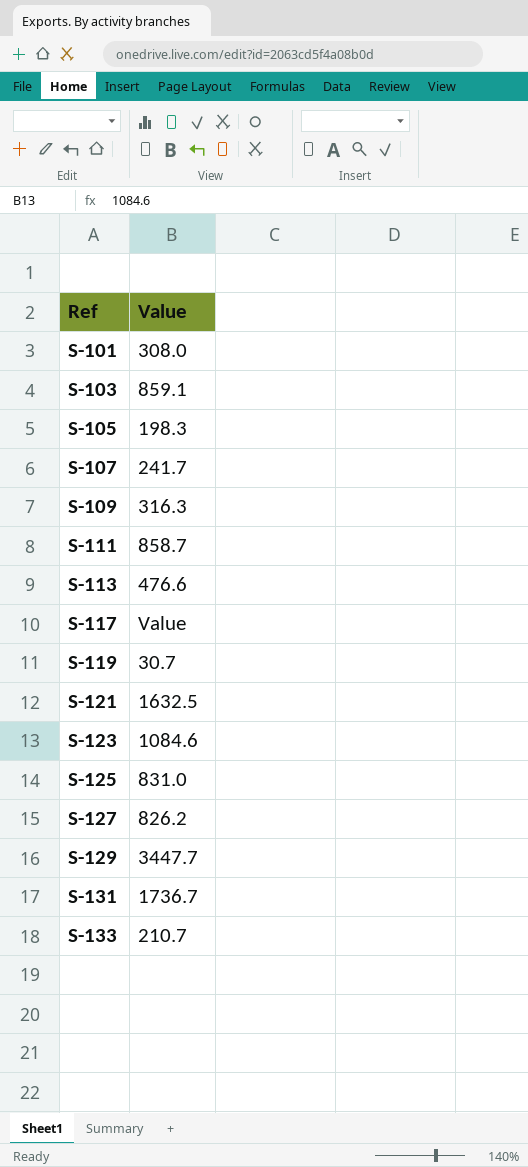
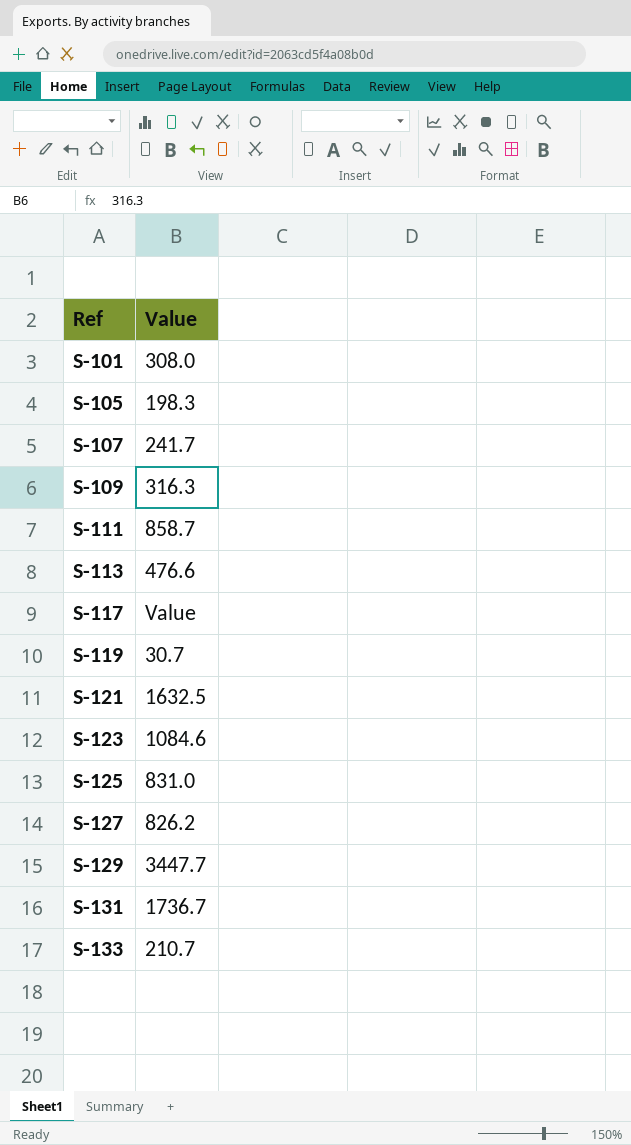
row S-103: 859.1 -> none

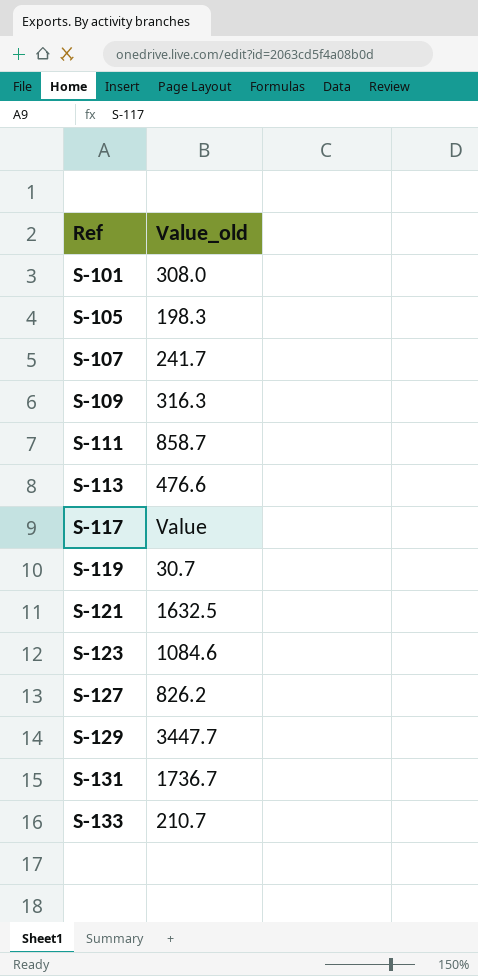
column name: Value -> Value_old
row S-125: 831.0 -> none

